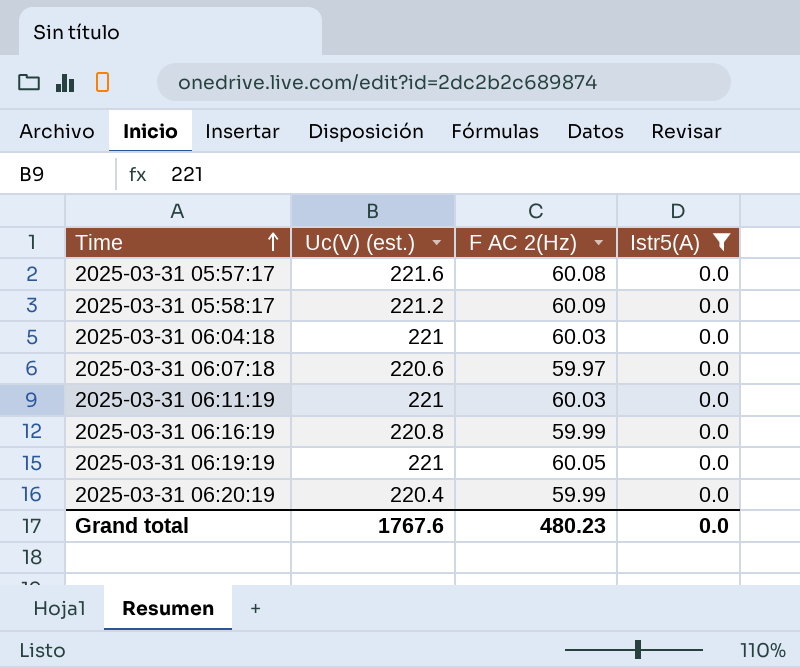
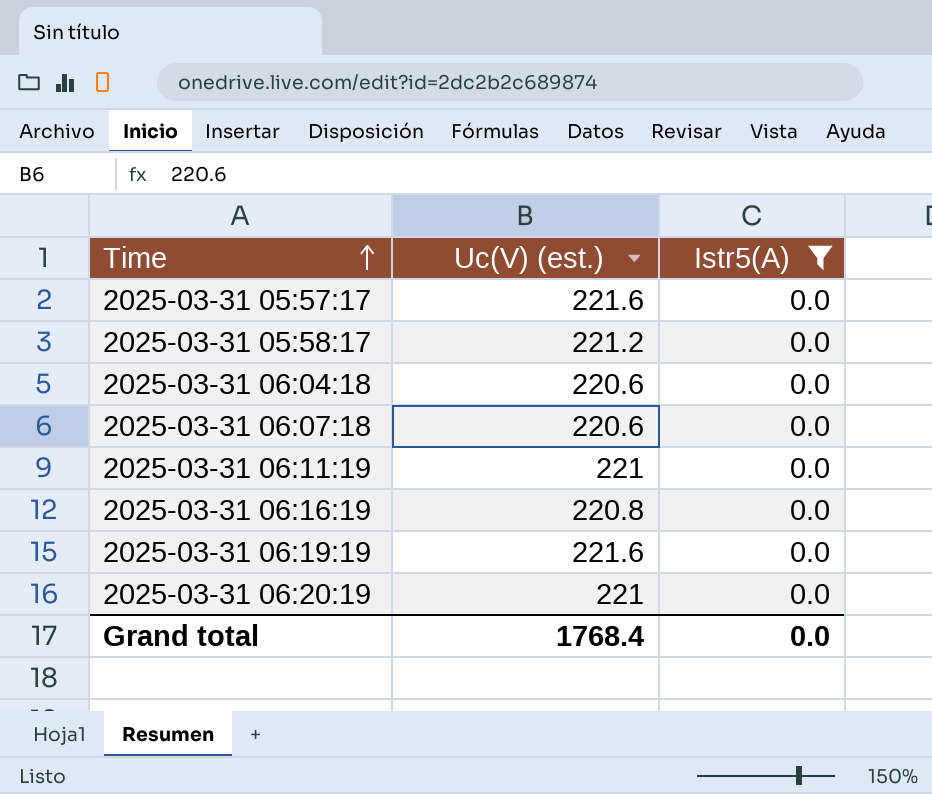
column F AC 2(Hz) | position: 3 -> none
2025-03-31 06:04:18 | Uc(V) (est.): 221 -> 220.6
2025-03-31 06:19:19 | Uc(V) (est.): 221 -> 221.6
2025-03-31 06:20:19 | Uc(V) (est.): 220.4 -> 221
Grand total | Uc(V) (est.): 1767.6 -> 1768.4

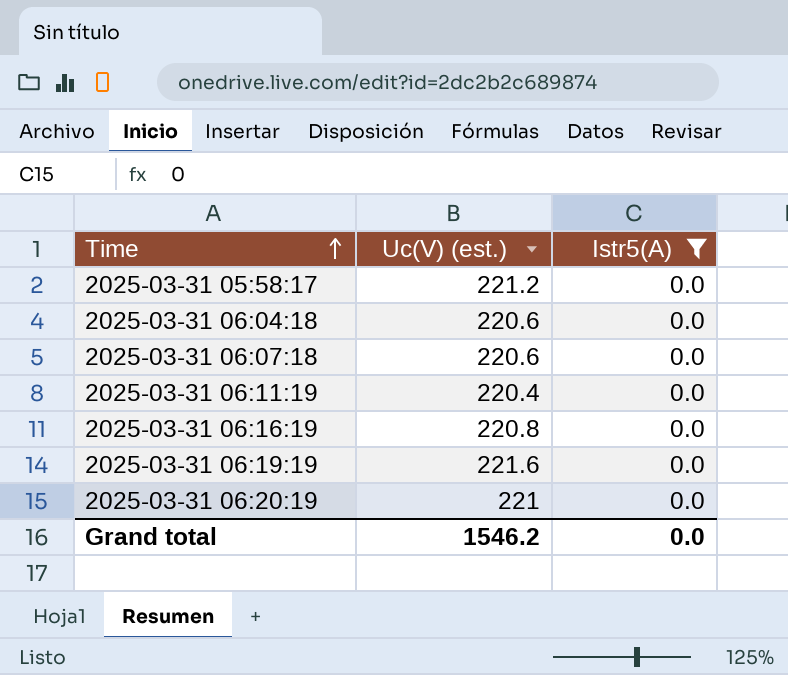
row 2025-03-31 05:57:17: 221.6 | 0.0 -> none
2025-03-31 06:11:19 | Uc(V) (est.): 221 -> 220.4
Grand total | Uc(V) (est.): 1768.4 -> 1546.2

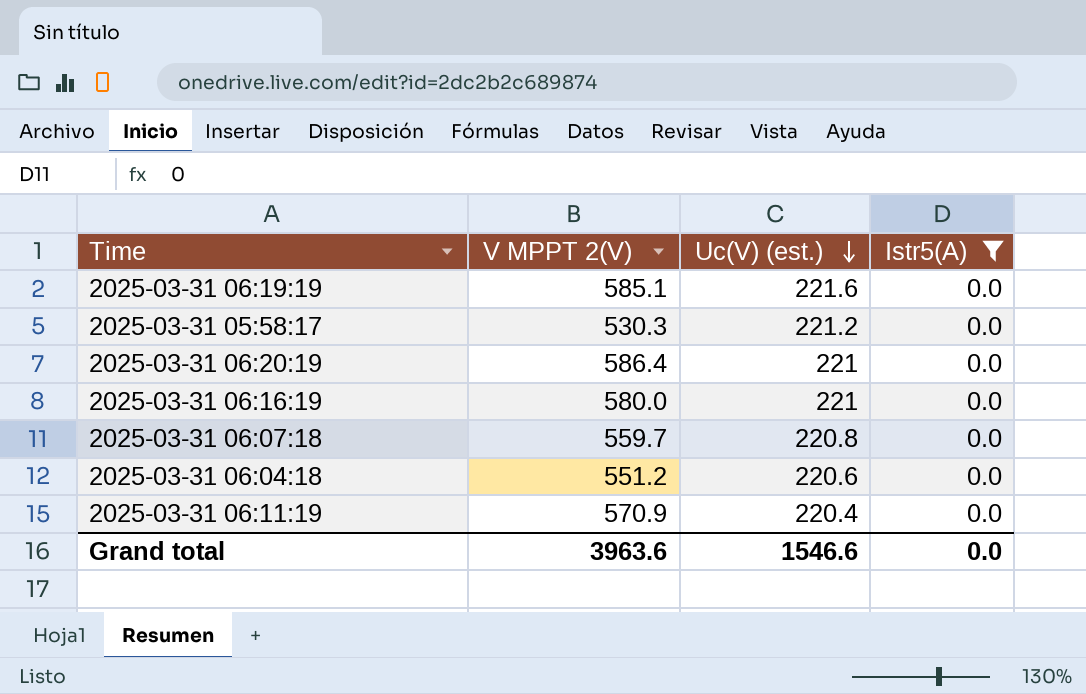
row order: Time ascending -> Uc(V) (est.) descending
column V MPPT 2(V) | position: none -> 2
2025-03-31 06:16:19 | Uc(V) (est.): 220.8 -> 221
2025-03-31 06:07:18 | Uc(V) (est.): 220.6 -> 220.8
Grand total | Uc(V) (est.): 1546.2 -> 1546.6

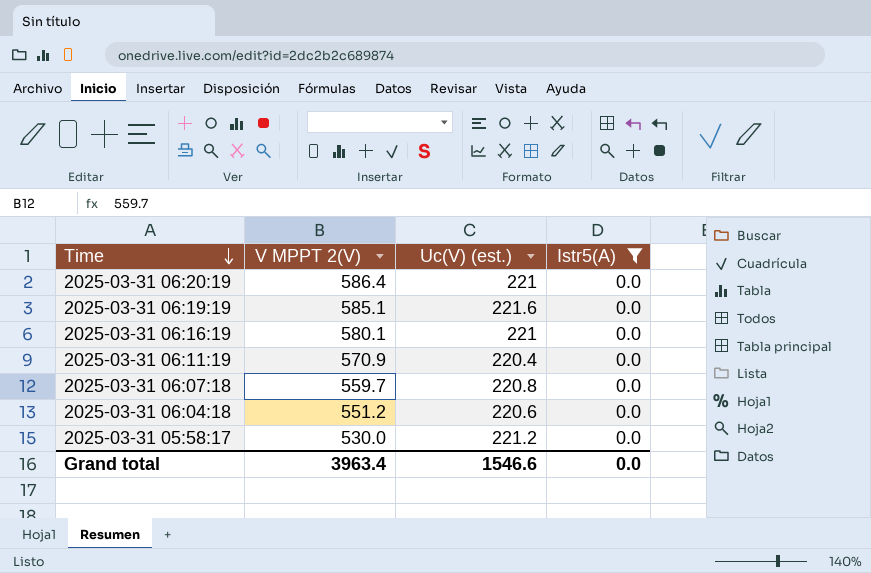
row order: Uc(V) (est.) descending -> Time descending
2025-03-31 06:16:19 | V MPPT 2(V): 580.0 -> 580.1
2025-03-31 05:58:17 | V MPPT 2(V): 530.3 -> 530.0
Grand total | V MPPT 2(V): 3963.6 -> 3963.4

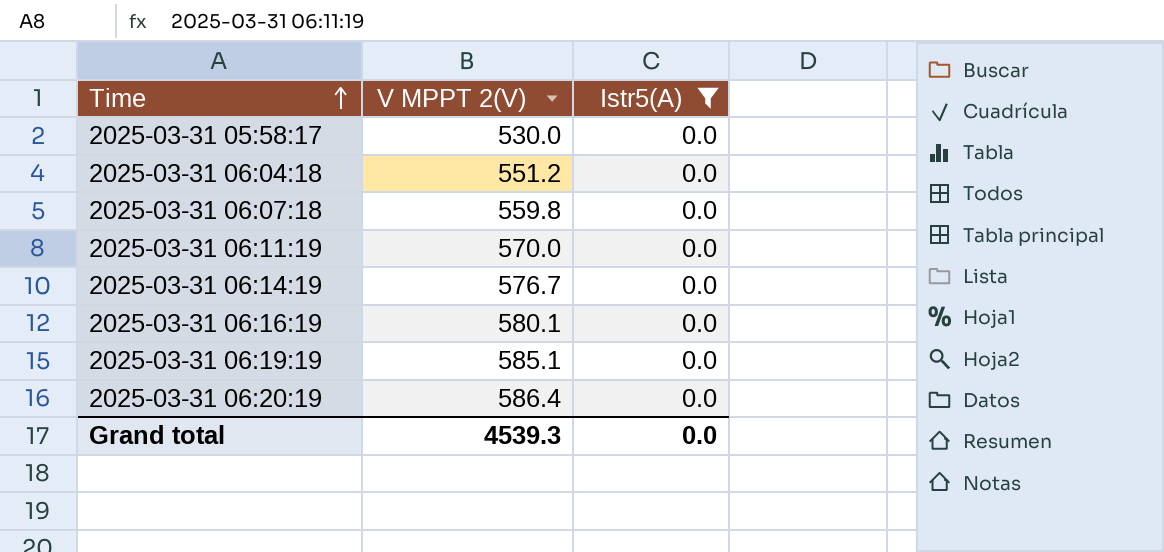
row order: Time descending -> Time ascending
column Uc(V) (est.) | position: 3 -> none
2025-03-31 06:07:18 | V MPPT 2(V): 559.7 -> 559.8
2025-03-31 06:11:19 | V MPPT 2(V): 570.9 -> 570.0
row 2025-03-31 06:14:19: none -> 576.7 | 0.0
Grand total | V MPPT 2(V): 3963.4 -> 4539.3

